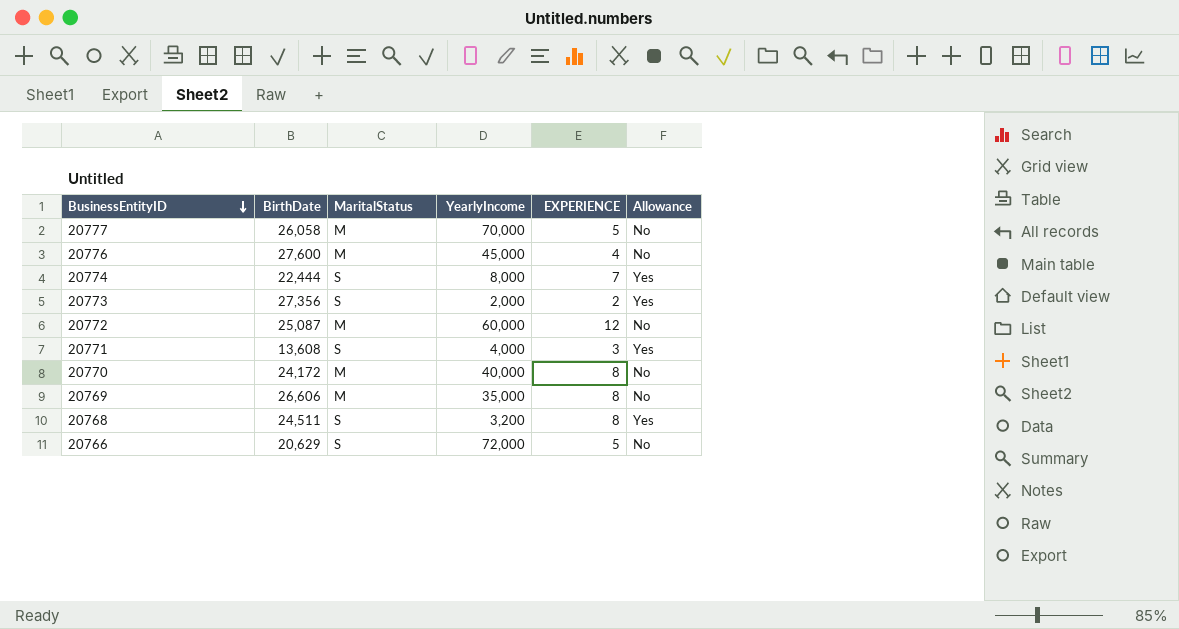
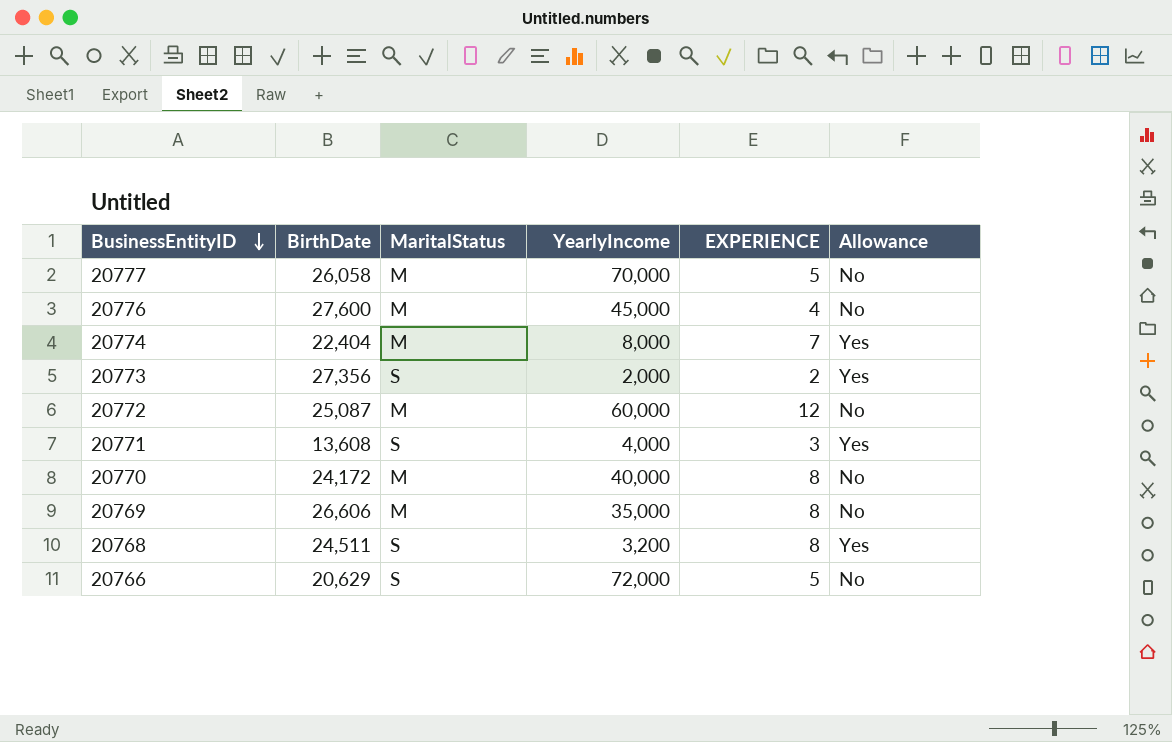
20774 | BirthDate: 22,444 -> 22,404
20774 | MaritalStatus: S -> M

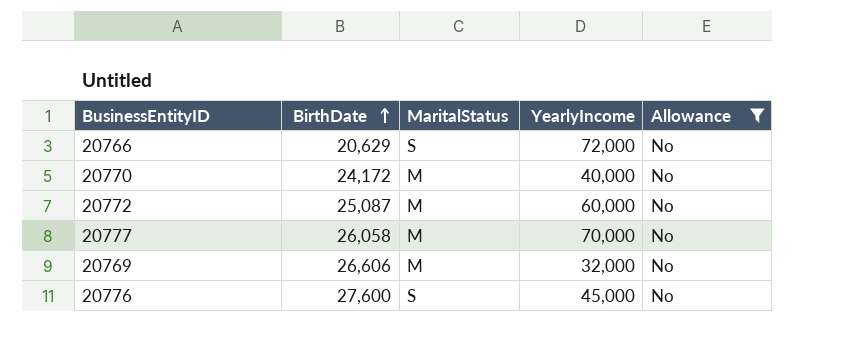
filter: none -> Allowance = No
row order: BusinessEntityID descending -> BirthDate ascending
column EXPERIENCE | position: 5 -> none
20769 | YearlyIncome: 35,000 -> 32,000
20776 | MaritalStatus: M -> S

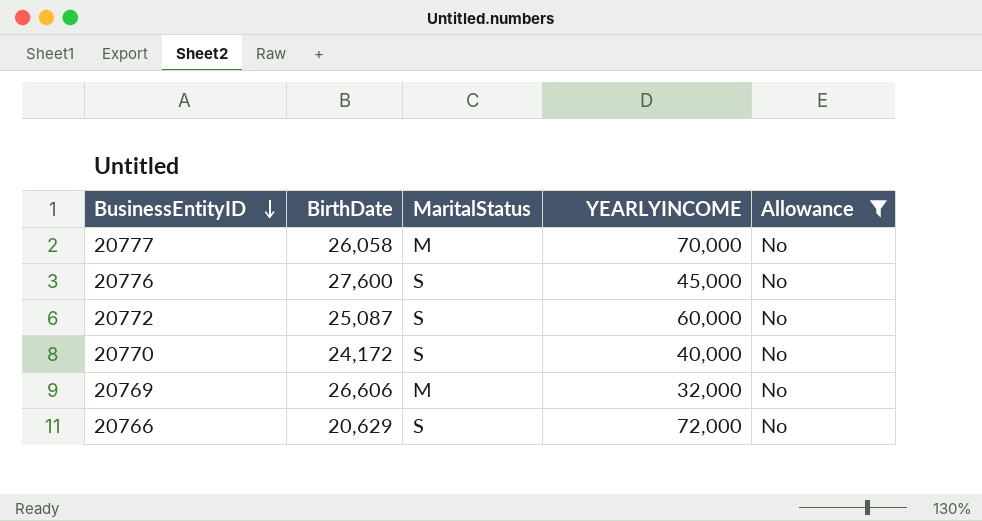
row order: BirthDate ascending -> BusinessEntityID descending
column name: YearlyIncome -> YEARLYINCOME
20772 | MaritalStatus: M -> S
20770 | MaritalStatus: M -> S

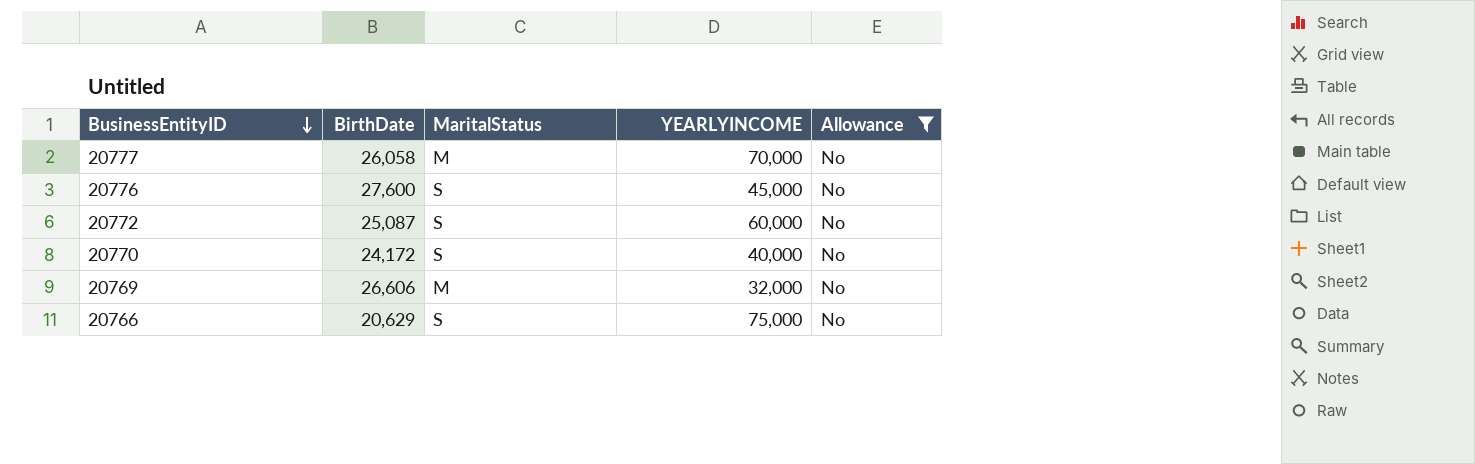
20766 | YEARLYINCOME: 72,000 -> 75,000

